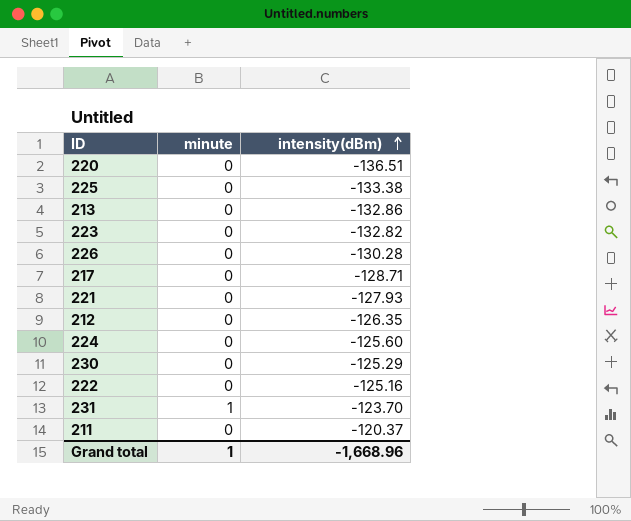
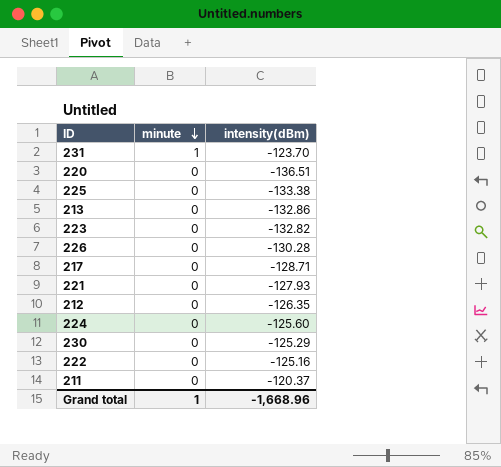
row order: intensity(dBm) ascending -> minute descending

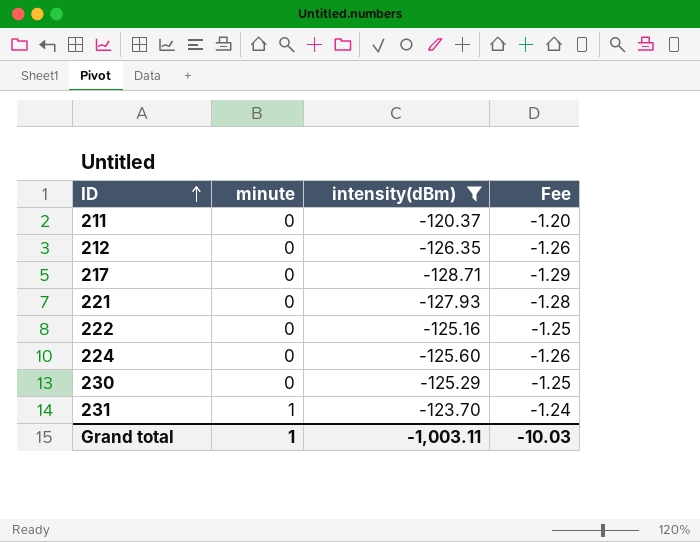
filter: none -> intensity(dBm) >= -128.71
row order: minute descending -> ID ascending
column Fee | formula: none -> [intensity(dBm)] * 0.01
Grand total | intensity(dBm): -1,668.96 -> -1,003.11

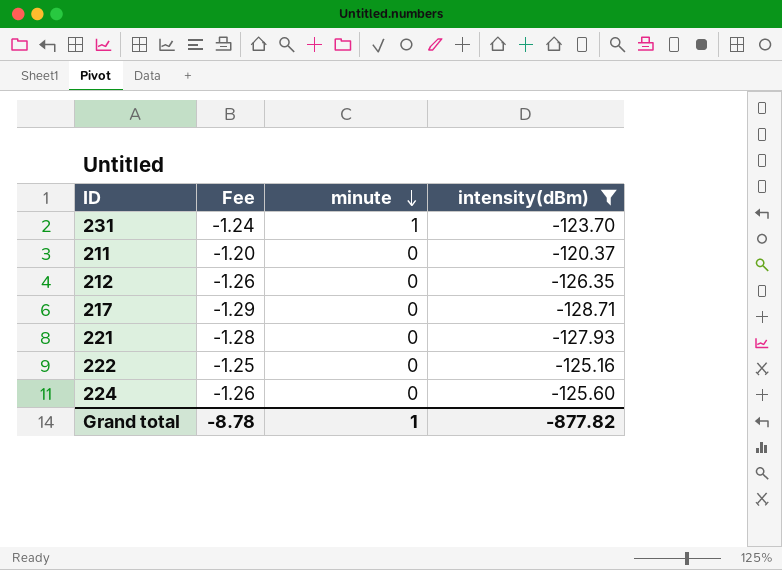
row order: ID ascending -> minute descending
column Fee | position: 4 -> 2
row 230: 0 | -125.29 | -1.25 -> none
Grand total | Fee: -10.03 -> -8.78
Grand total | intensity(dBm): -1,003.11 -> -877.82

